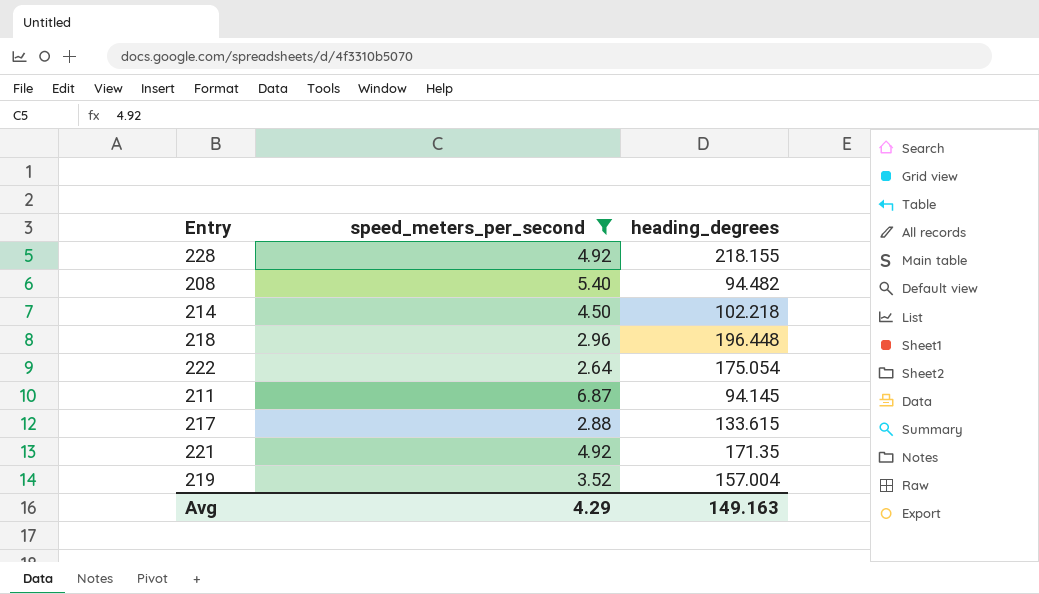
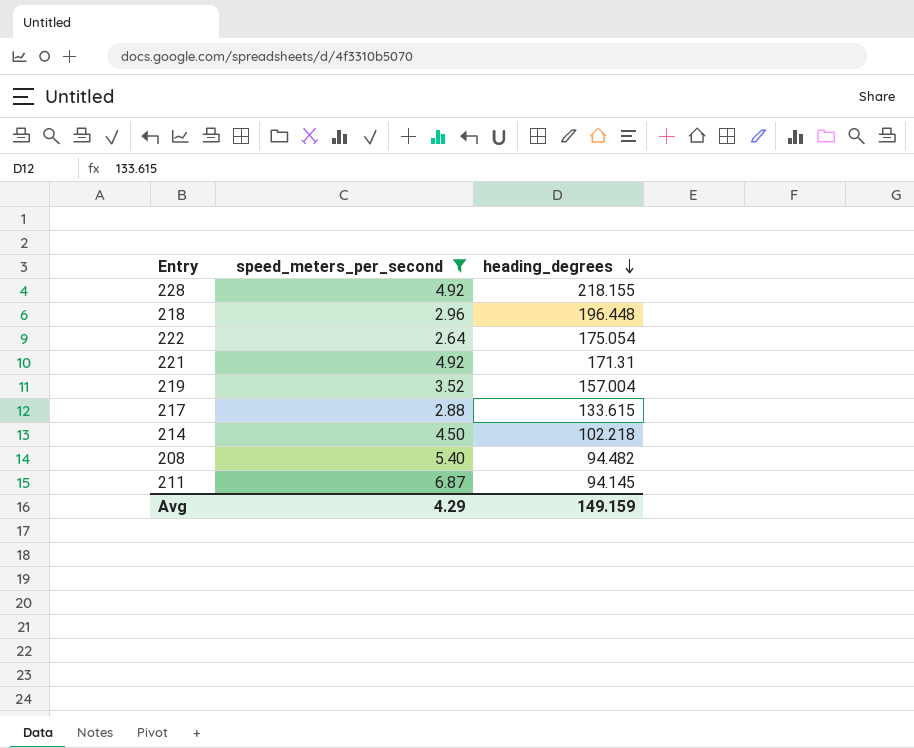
row order: none -> heading_degrees descending
221 | heading_degrees: 171.35 -> 171.31
Avg | heading_degrees: 149.163 -> 149.159

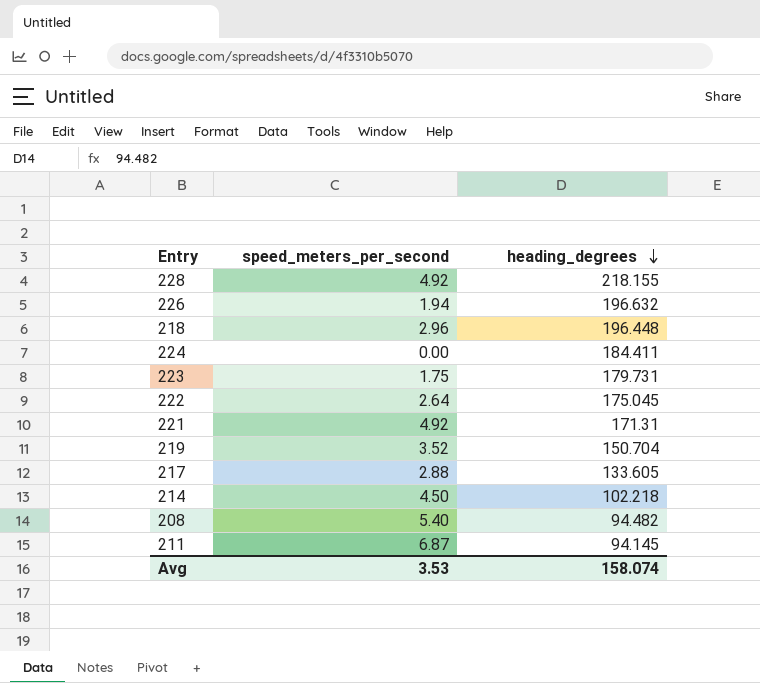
filter: speed_meters_per_second >= 2.64 -> none
222 | heading_degrees: 175.054 -> 175.045
219 | heading_degrees: 157.004 -> 150.704
217 | heading_degrees: 133.615 -> 133.605
Avg | speed_meters_per_second: 4.29 -> 3.53
Avg | heading_degrees: 149.159 -> 158.074

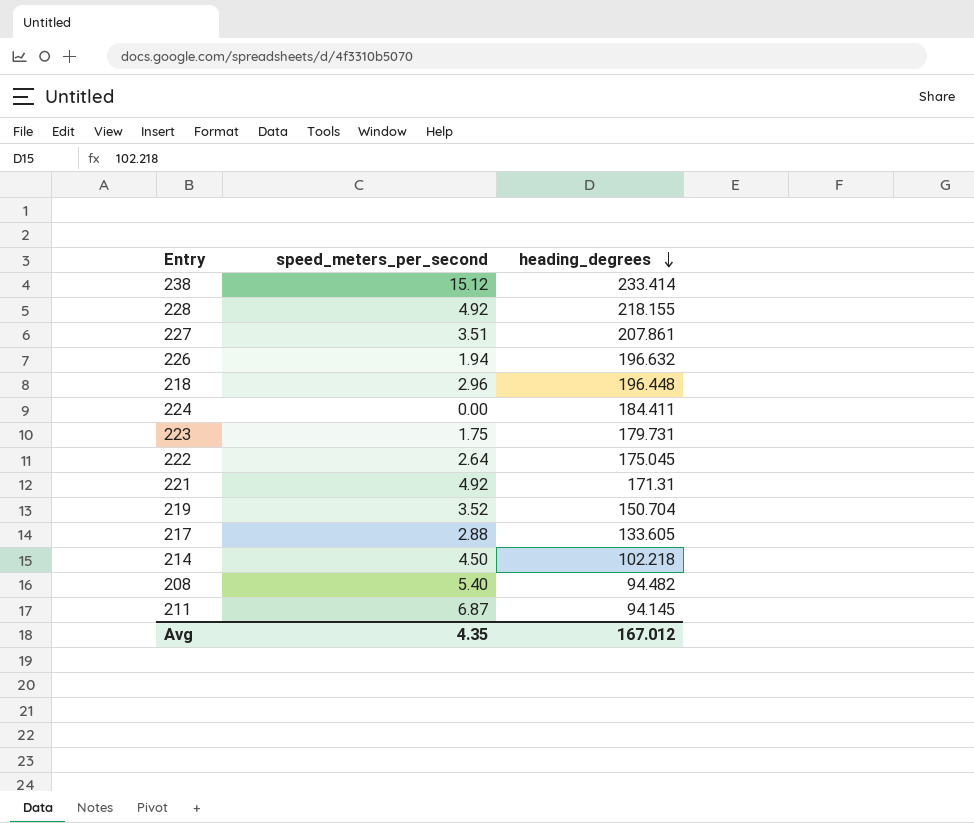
row 238: none -> 15.12 | 233.414
row 227: none -> 3.51 | 207.861
Avg | speed_meters_per_second: 3.53 -> 4.35
Avg | heading_degrees: 158.074 -> 167.012

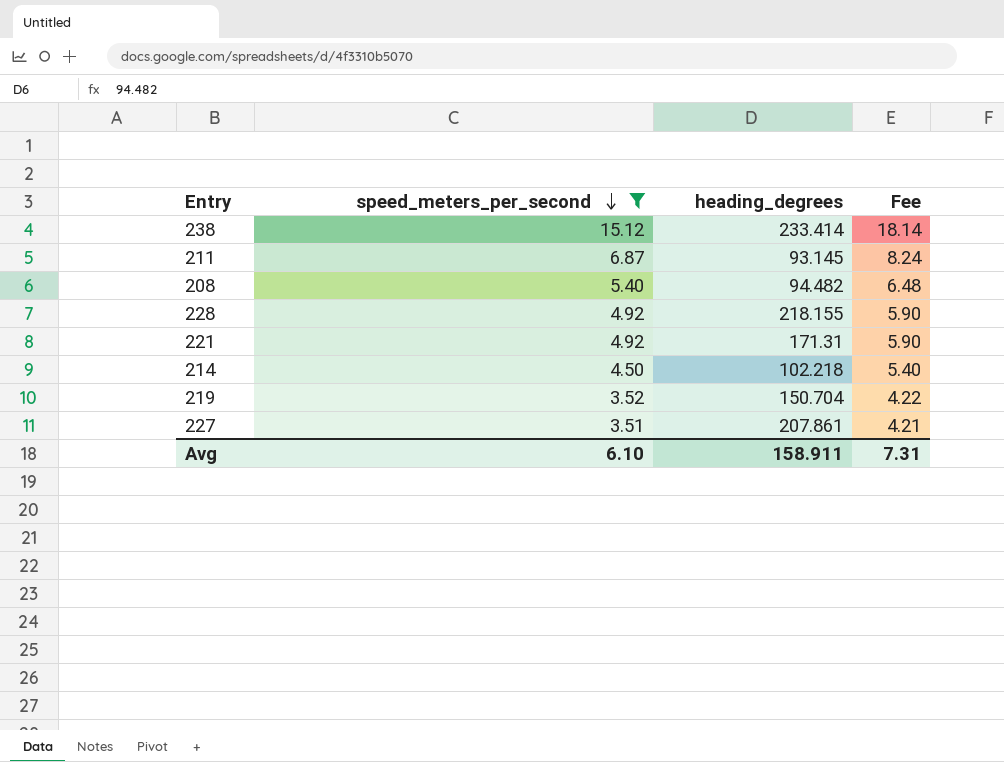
filter: none -> speed_meters_per_second >= 3.51
row order: heading_degrees descending -> speed_meters_per_second descending
column Fee | formula: none -> [speed_meters_per_second] * 1.2
211 | heading_degrees: 94.145 -> 93.145
Avg | speed_meters_per_second: 4.35 -> 6.10
Avg | heading_degrees: 167.012 -> 158.911

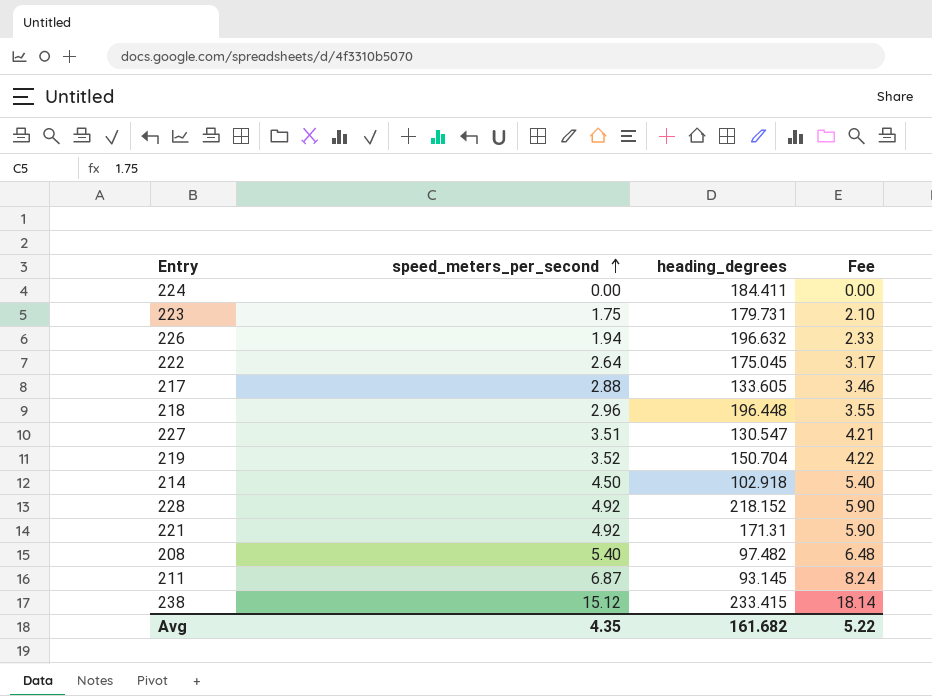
filter: speed_meters_per_second >= 3.51 -> none
row order: speed_meters_per_second descending -> speed_meters_per_second ascending
227 | heading_degrees: 207.861 -> 130.547
214 | heading_degrees: 102.218 -> 102.918
228 | heading_degrees: 218.155 -> 218.152
208 | heading_degrees: 94.482 -> 97.482
238 | heading_degrees: 233.414 -> 233.415
Avg | speed_meters_per_second: 6.10 -> 4.35
Avg | heading_degrees: 158.911 -> 161.682
Avg | Fee: 7.31 -> 5.22

